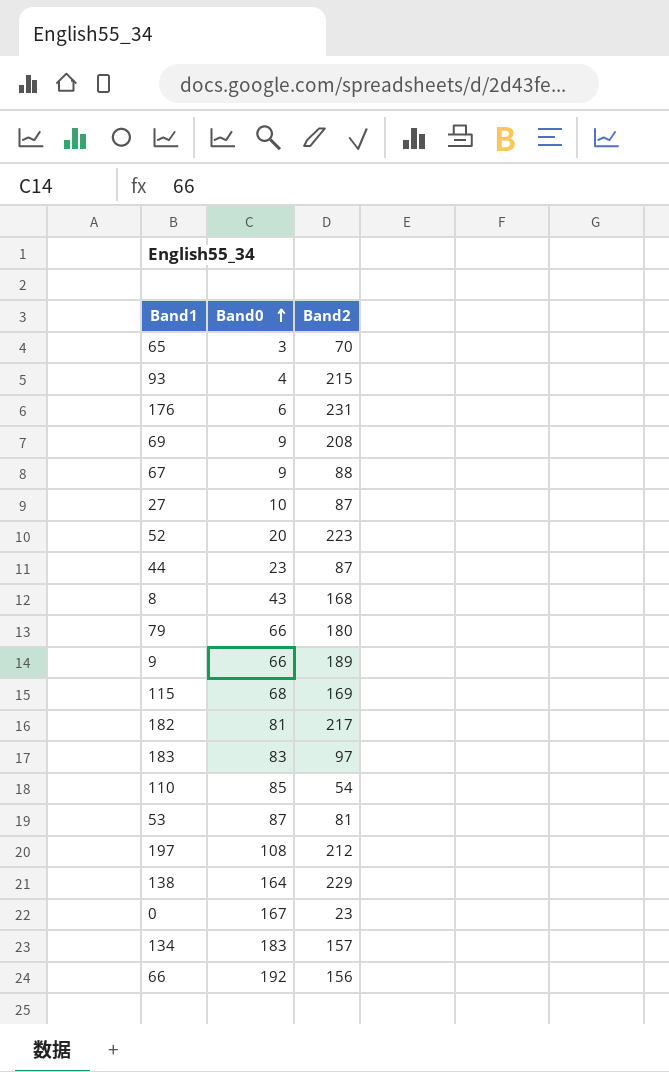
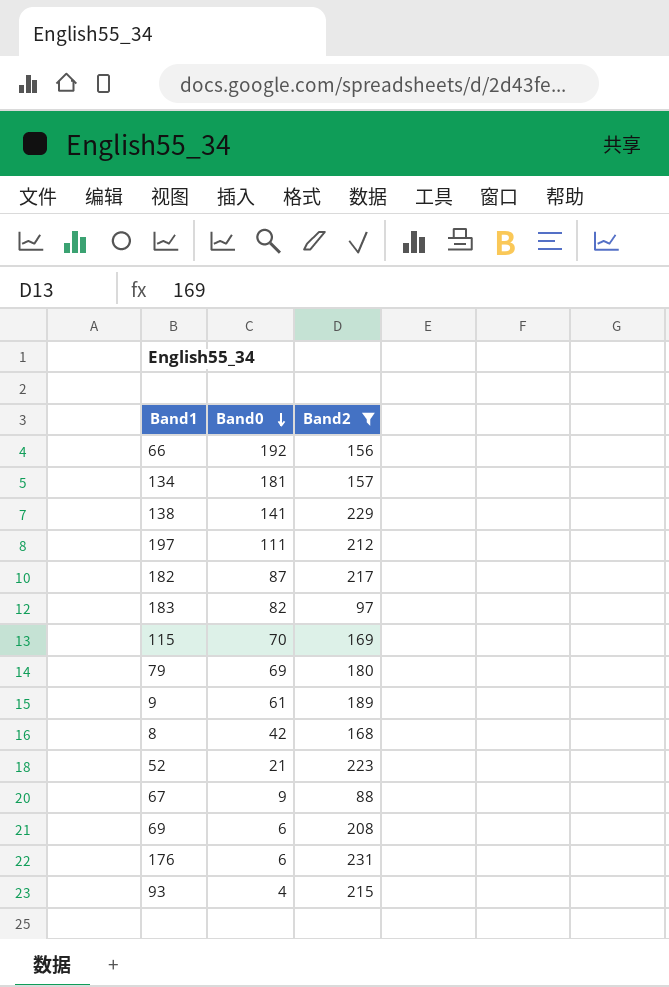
filter: none -> Band2 >= 88
row order: Band0 ascending -> Band0 descending
134 | Band0: 183 -> 181
138 | Band0: 164 -> 141
197 | Band0: 108 -> 111
182 | Band0: 81 -> 87
183 | Band0: 83 -> 82
115 | Band0: 68 -> 70
79 | Band0: 66 -> 69
9 | Band0: 66 -> 61
8 | Band0: 43 -> 42
52 | Band0: 20 -> 21
69 | Band0: 9 -> 6

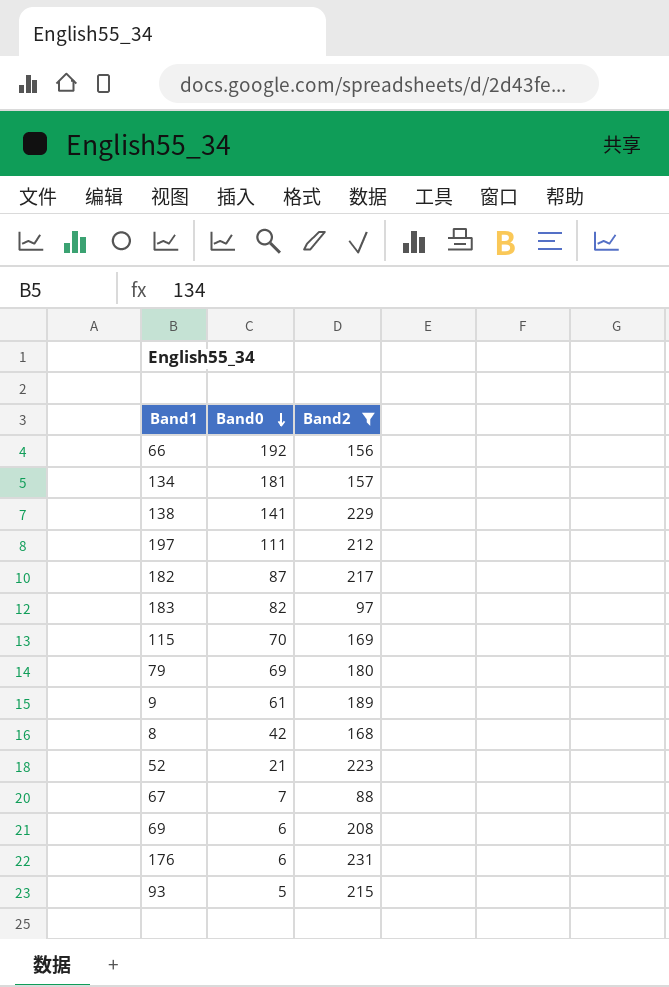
67 | Band0: 9 -> 7
93 | Band0: 4 -> 5

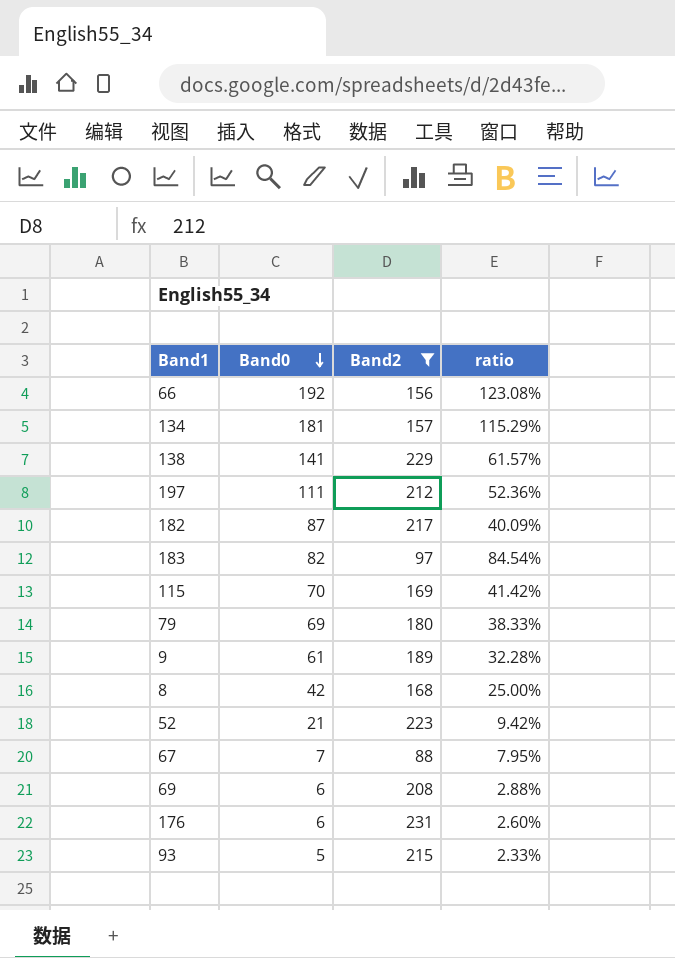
column ratio | formula: none -> [Band0] / [Band2]

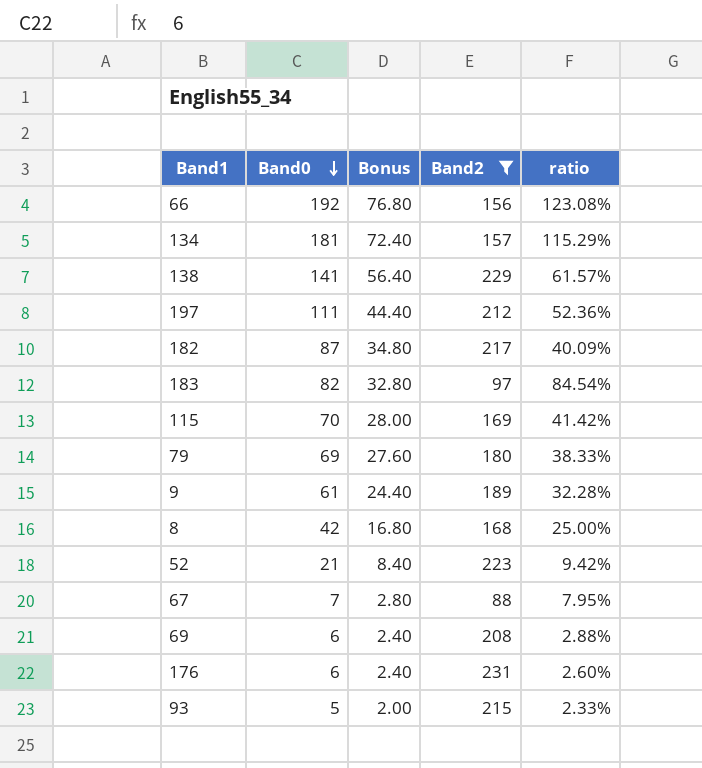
column Bonus | formula: none -> [Band0] * 0.4

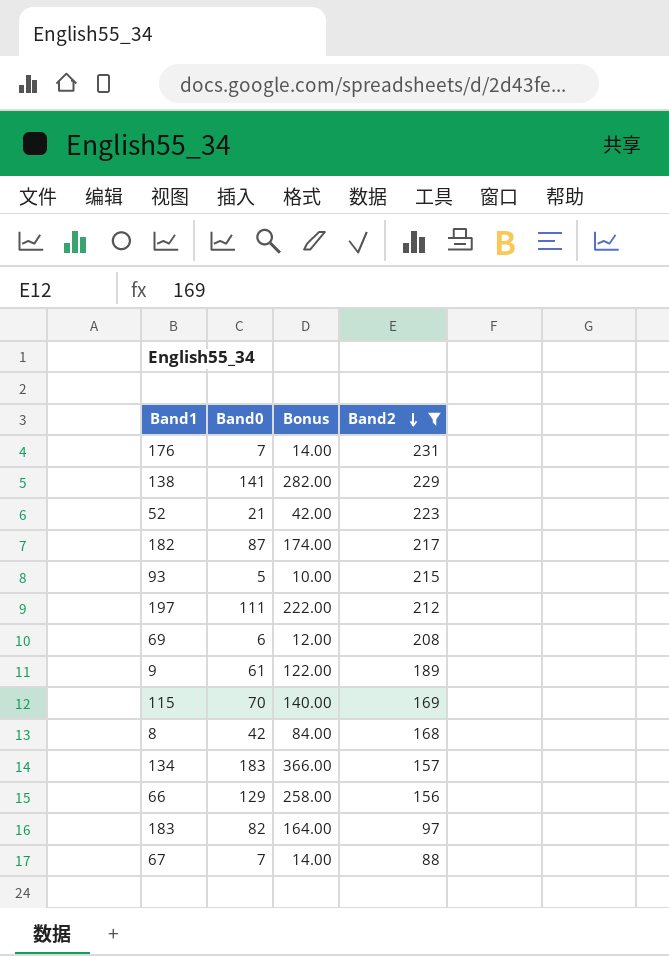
row order: Band0 descending -> Band2 descending
column ratio | formula: [Band0] / [Band2] -> none
column Bonus | formula: [Band0] * 0.4 -> [Band0] * 2
row 79: 69 | 27.60 | 180 | 38.33% -> none
176 | Band0: 6 -> 7
134 | Band0: 181 -> 183
66 | Band0: 192 -> 129

